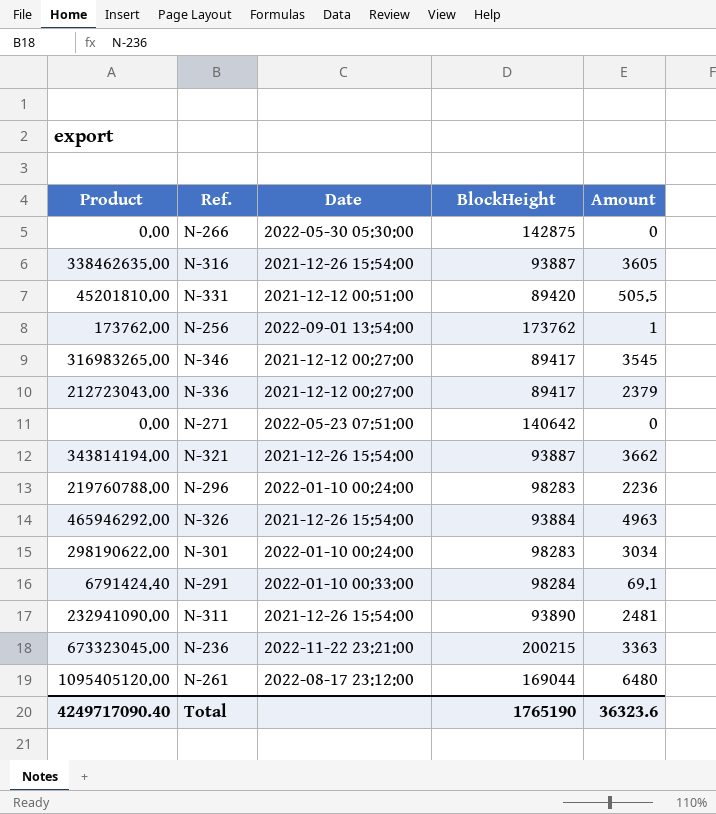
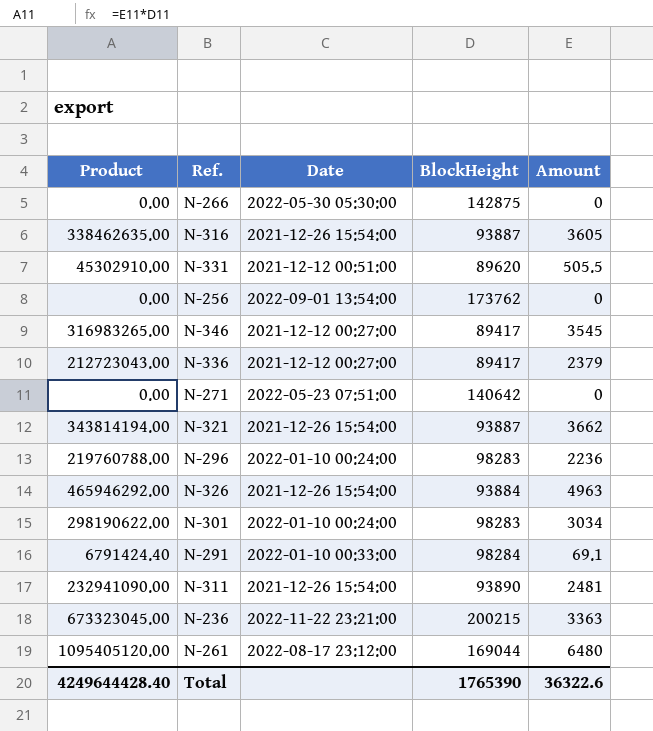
N-331 | Product: 45201810.00 -> 45302910.00
N-331 | BlockHeight: 89420 -> 89620
N-256 | Product: 173762.00 -> 0.00
N-256 | Amount: 1 -> 0
Total | Product: 4249717090.40 -> 4249644428.40
Total | BlockHeight: 1765190 -> 1765390
Total | Amount: 36323.6 -> 36322.6

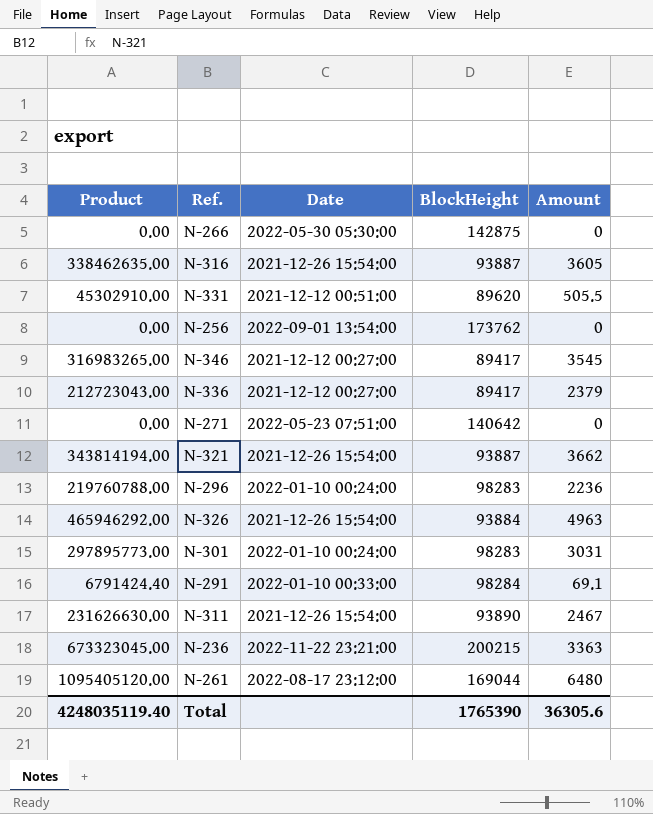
N-301 | Product: 298190622.00 -> 297895773.00
N-301 | Amount: 3034 -> 3031
N-311 | Product: 232941090.00 -> 231626630.00
N-311 | Amount: 2481 -> 2467
Total | Product: 4249644428.40 -> 4248035119.40
Total | Amount: 36322.6 -> 36305.6

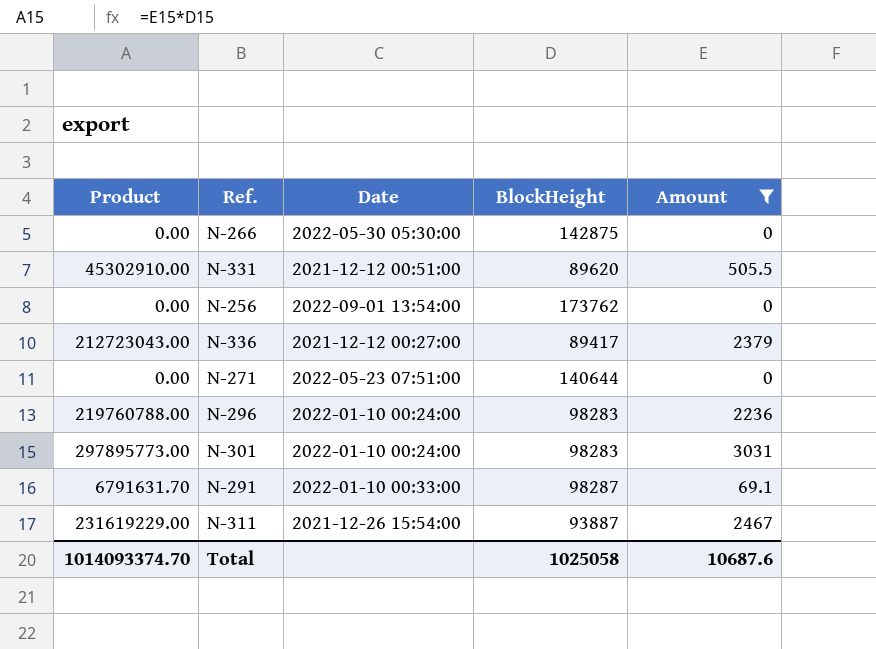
filter: none -> Amount <= 3031
N-271 | BlockHeight: 140642 -> 140644
N-291 | Product: 6791424.40 -> 6791631.70
N-291 | BlockHeight: 98284 -> 98287
N-311 | Product: 231626630.00 -> 231619229.00
N-311 | BlockHeight: 93890 -> 93887
Total | Product: 4248035119.40 -> 1014093374.70
Total | BlockHeight: 1765390 -> 1025058
Total | Amount: 36305.6 -> 10687.6

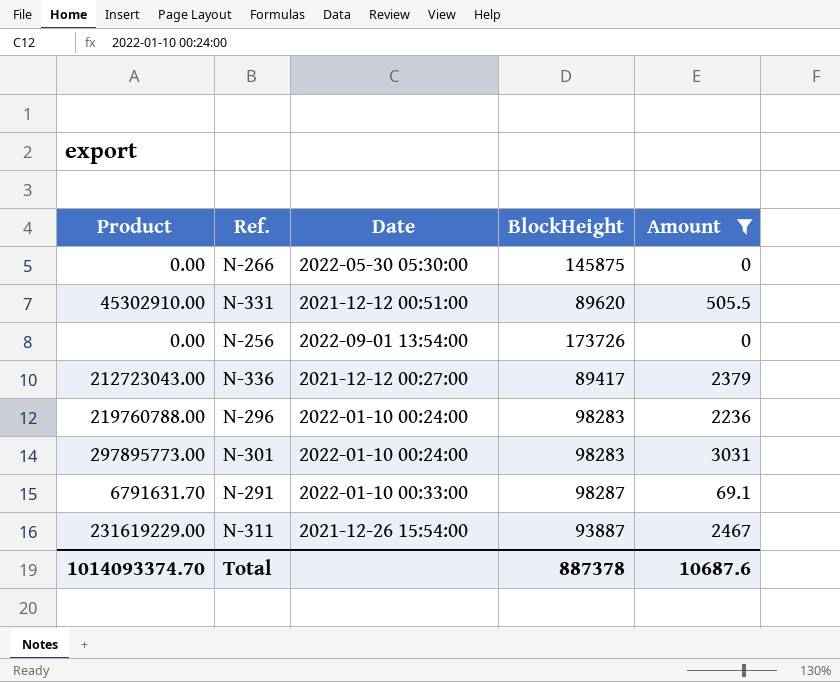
row N-271: 0.00 | 2022-05-23 07:51:00 | 140644 | 0 -> none
N-266 | BlockHeight: 142875 -> 145875
N-256 | BlockHeight: 173762 -> 173726
Total | BlockHeight: 1025058 -> 887378

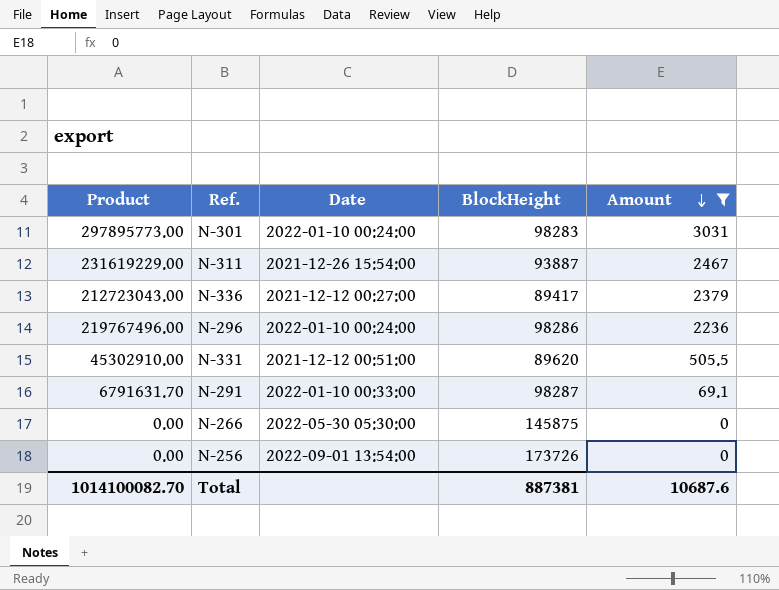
row order: none -> Amount descending
N-296 | Product: 219760788.00 -> 219767496.00
N-296 | BlockHeight: 98283 -> 98286
Total | Product: 1014093374.70 -> 1014100082.70
Total | BlockHeight: 887378 -> 887381

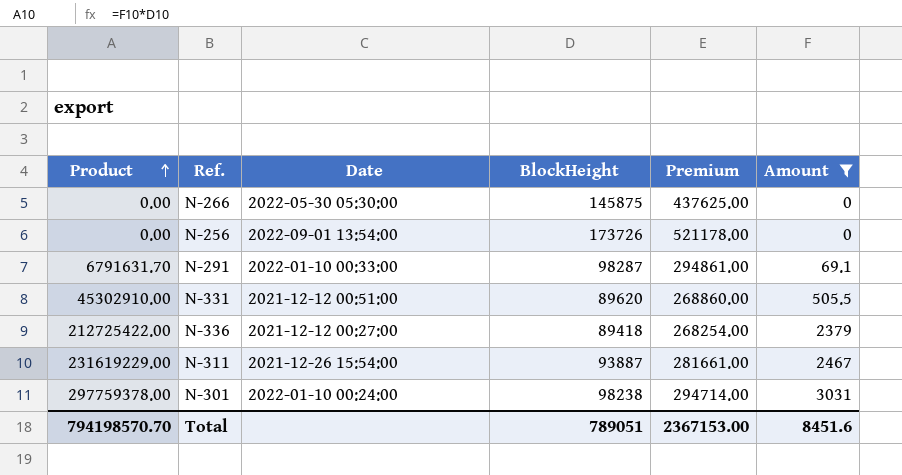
row order: Amount descending -> Product ascending
column Premium | formula: none -> [BlockHeight] * 3
row N-296: 219767496.00 | 2022-01-10 00:24:00 | 98286 | 2236 -> none
N-336 | Product: 212723043.00 -> 212725422.00
N-336 | BlockHeight: 89417 -> 89418
N-301 | Product: 297895773.00 -> 297759378.00
N-301 | BlockHeight: 98283 -> 98238
Total | Product: 1014100082.70 -> 794198570.70
Total | BlockHeight: 887381 -> 789051
Total | Amount: 10687.6 -> 8451.6

